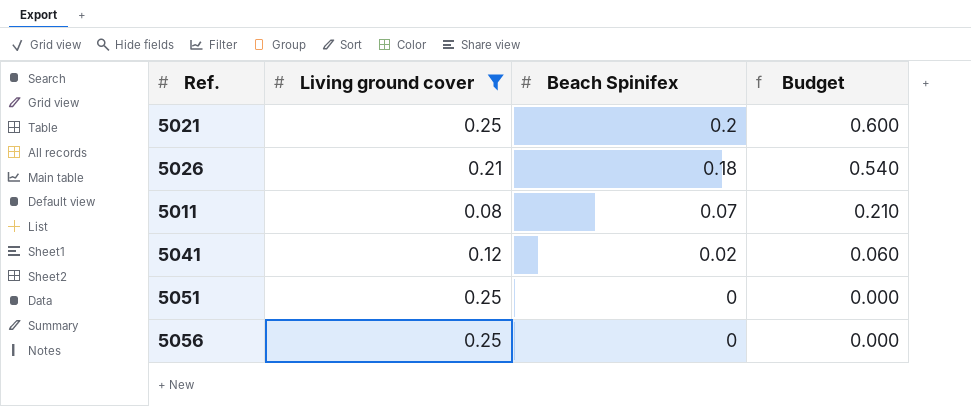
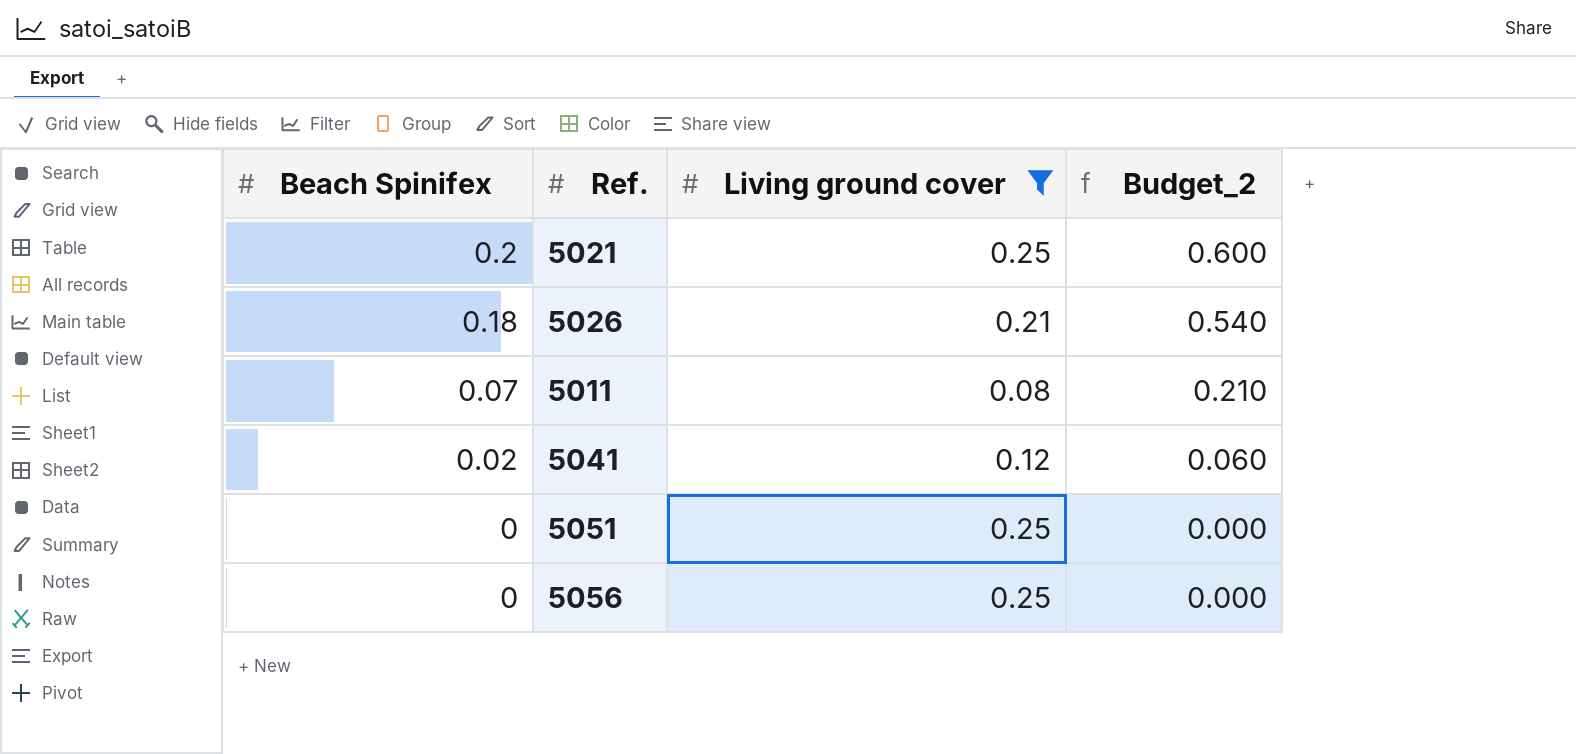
column Beach Spinifex | position: 3 -> 1
column name: Budget -> Budget_2

